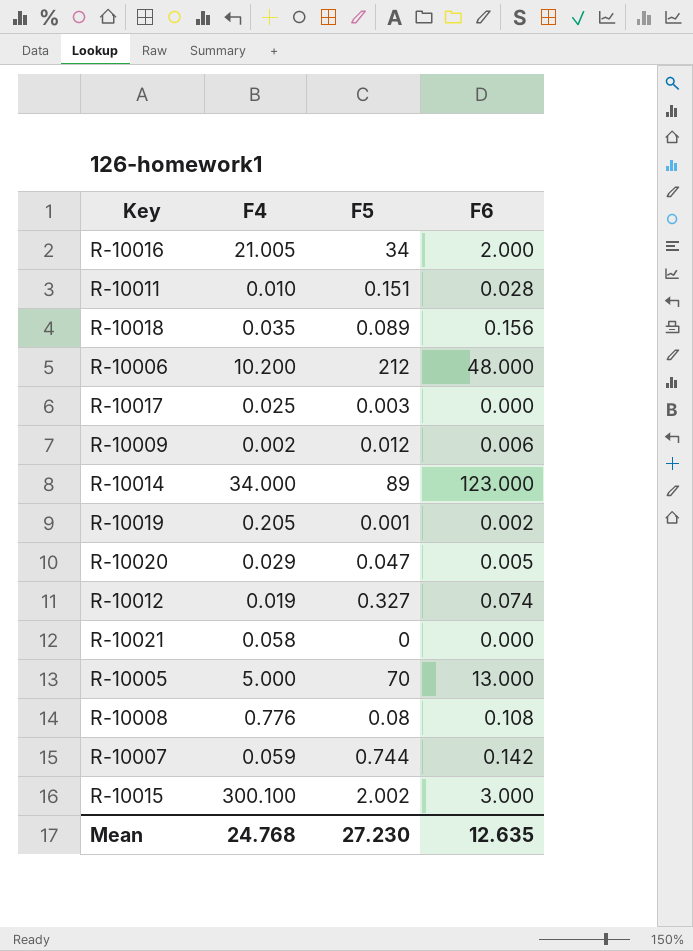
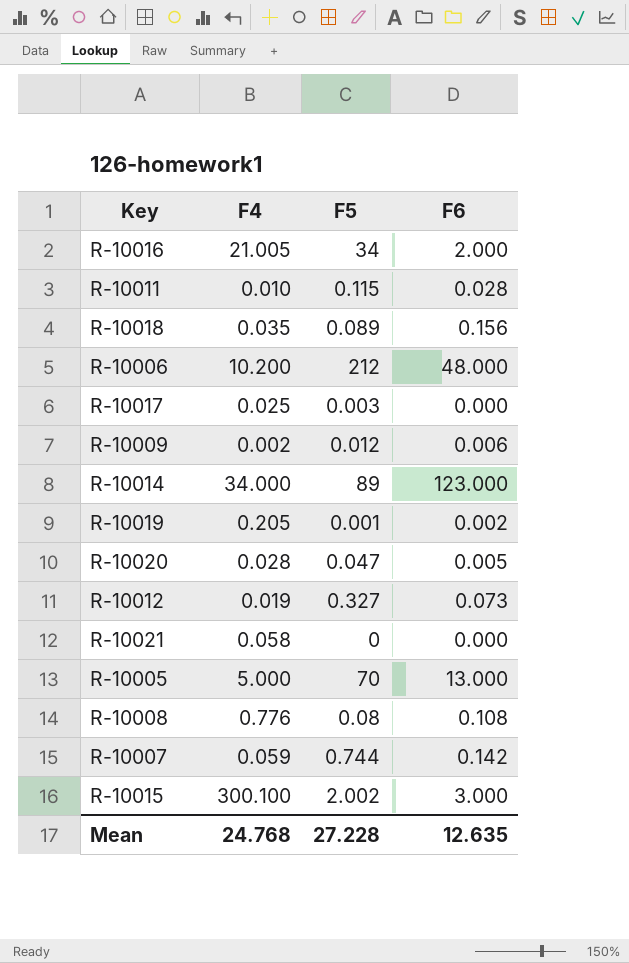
R-10011 | F5: 0.151 -> 0.115
R-10020 | F4: 0.029 -> 0.028
R-10012 | F6: 0.074 -> 0.073
Mean | F5: 27.230 -> 27.228

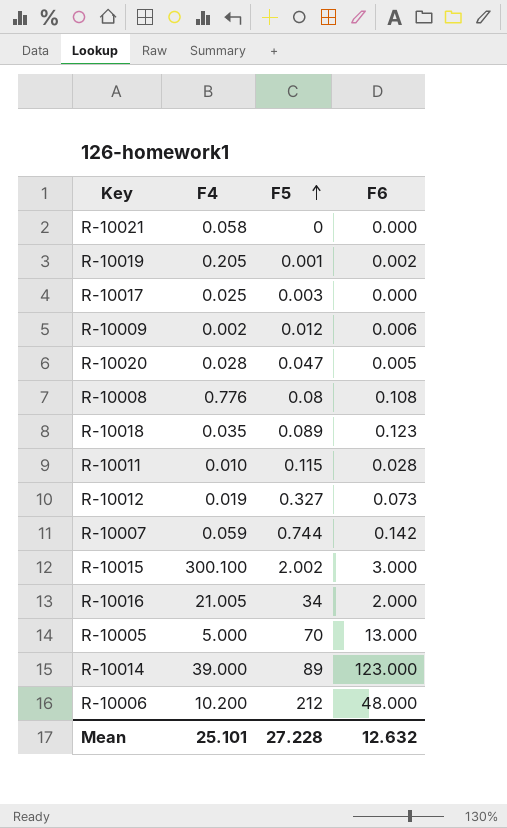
row order: none -> F5 ascending
R-10018 | F6: 0.156 -> 0.123
R-10014 | F4: 34.000 -> 39.000
Mean | F4: 24.768 -> 25.101
Mean | F6: 12.635 -> 12.632

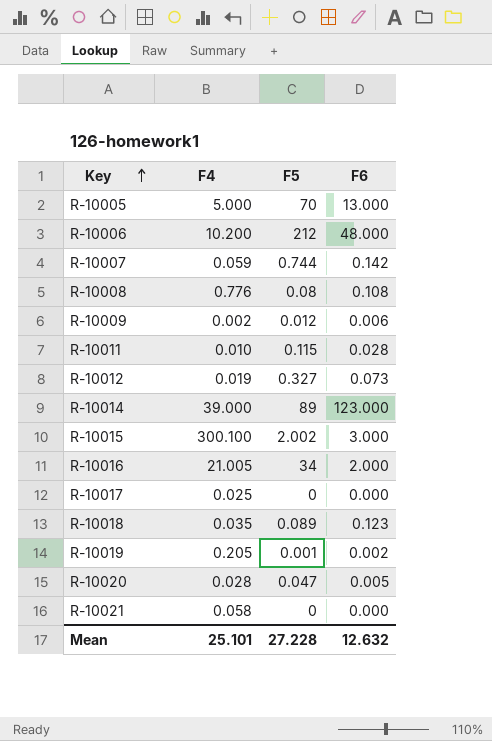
row order: F5 ascending -> Key ascending
R-10017 | F5: 0.003 -> 0

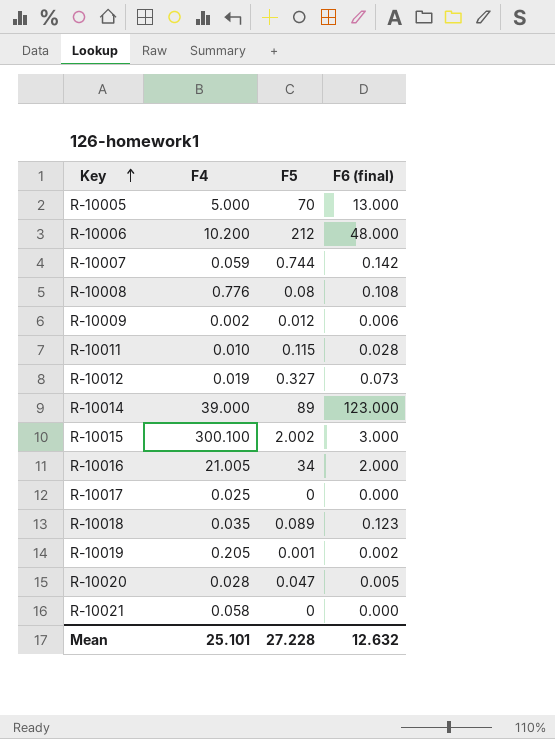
column name: F6 -> F6 (final)

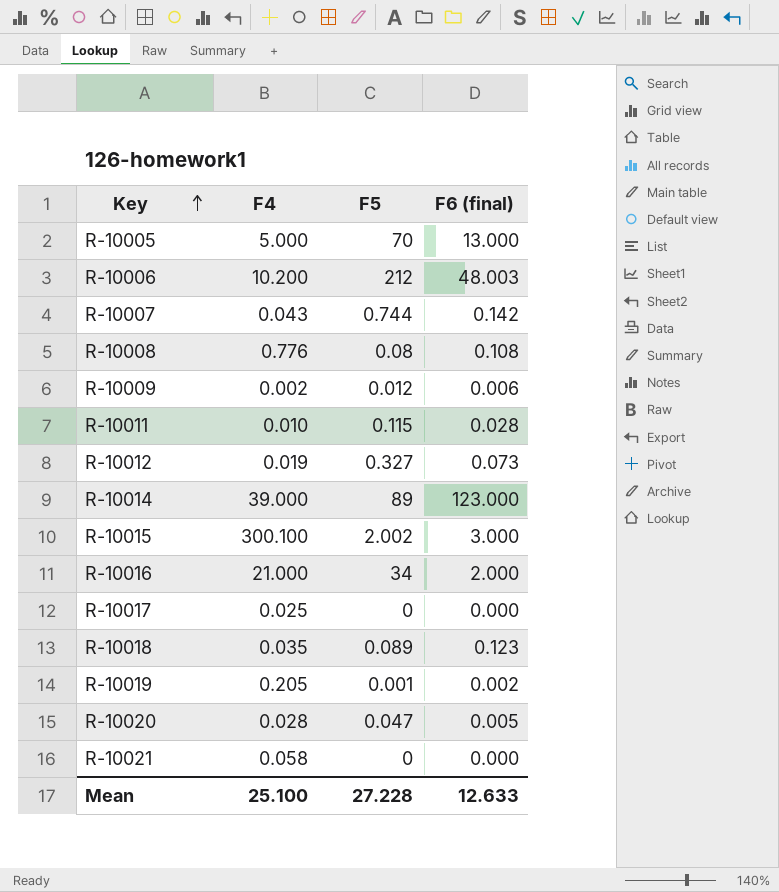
R-10006 | F6 (final): 48.000 -> 48.003
R-10007 | F4: 0.059 -> 0.043
R-10016 | F4: 21.005 -> 21.000
Mean | F4: 25.101 -> 25.100
Mean | F6 (final): 12.632 -> 12.633

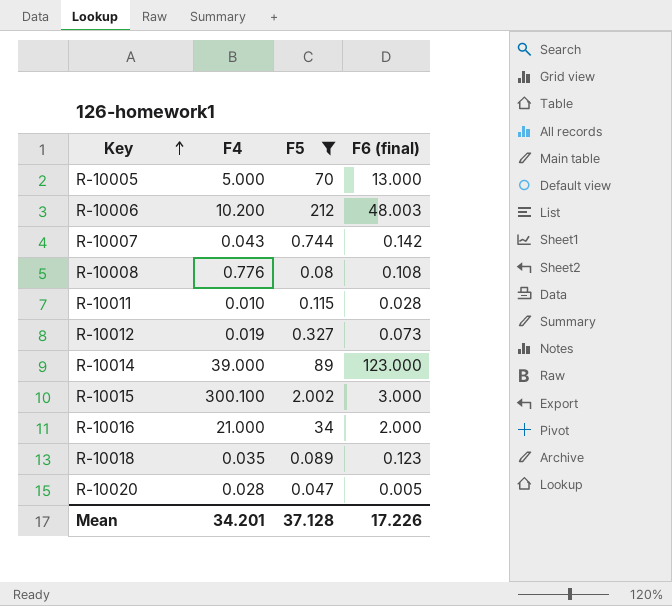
filter: none -> F5 >= 0.047
Mean | F4: 25.100 -> 34.201
Mean | F5: 27.228 -> 37.128
Mean | F6 (final): 12.633 -> 17.226

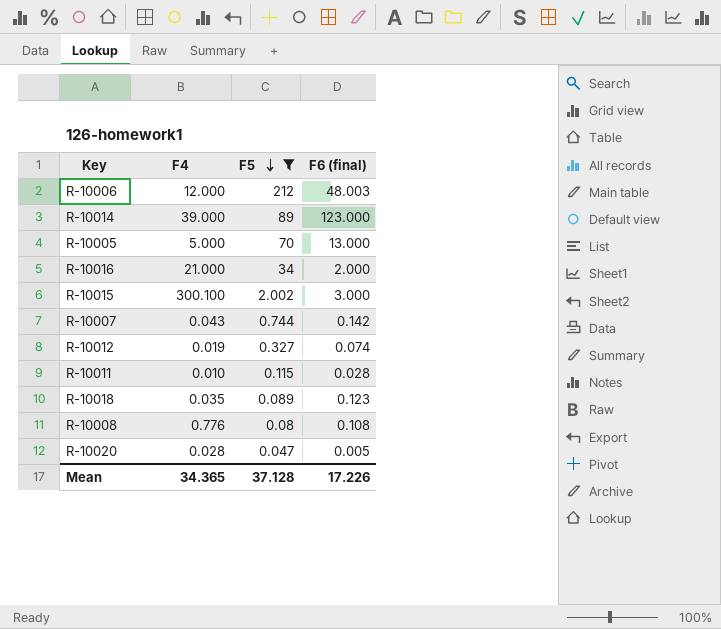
row order: Key ascending -> F5 descending
R-10006 | F4: 10.200 -> 12.000
R-10012 | F6 (final): 0.073 -> 0.074
Mean | F4: 34.201 -> 34.365

